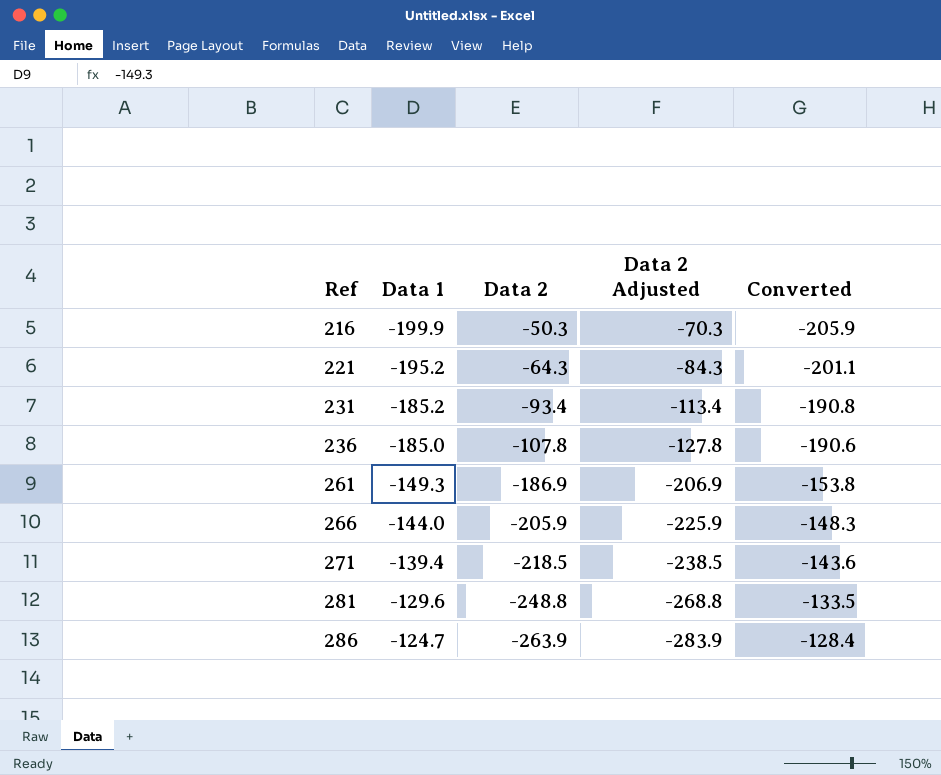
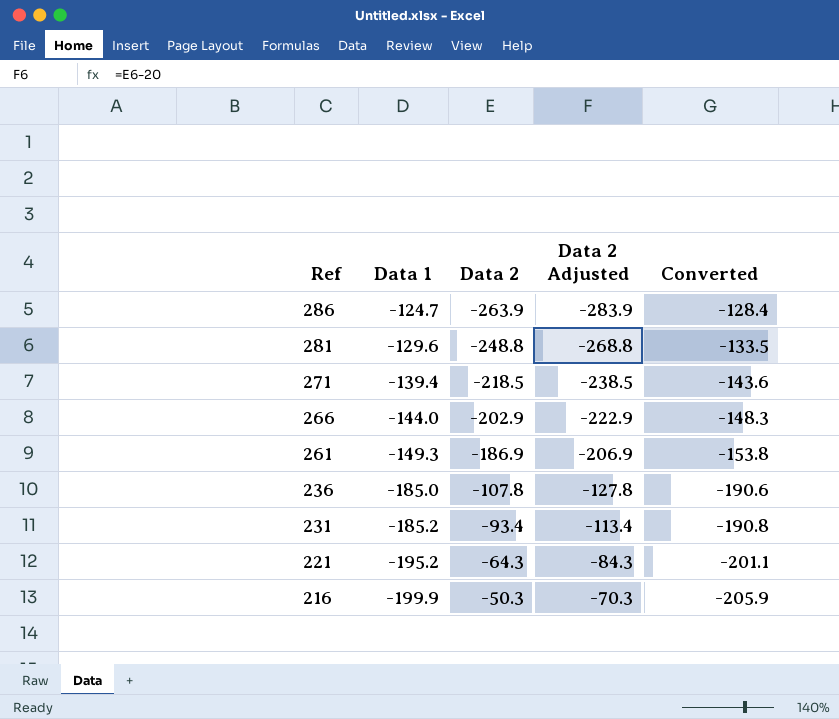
row order: Ref ascending -> Ref descending
266 | Data 2: -205.9 -> -202.9
266 | Data 2 Adjusted: -225.9 -> -222.9

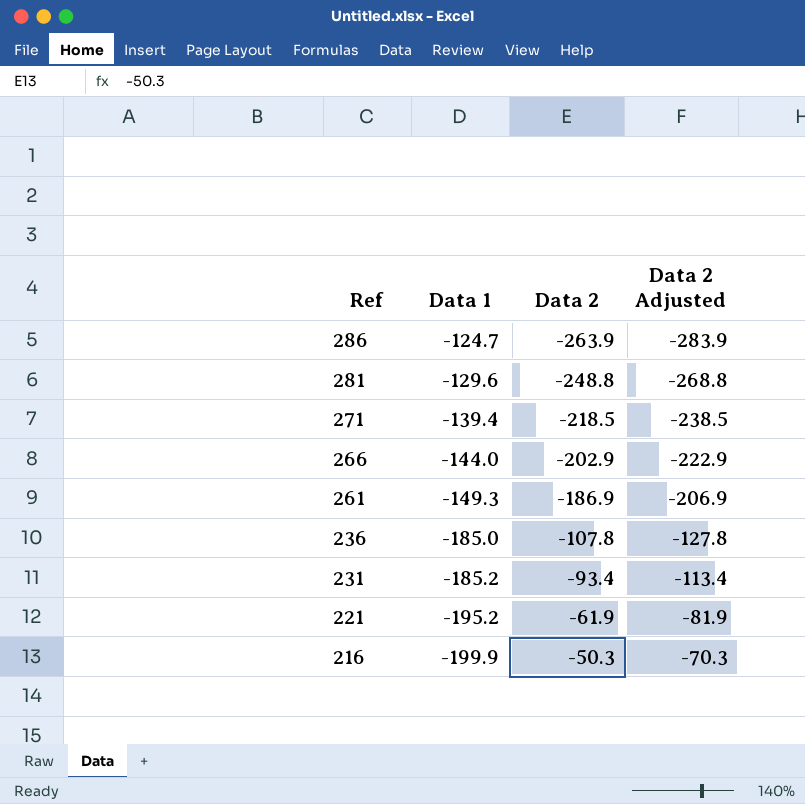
column Converted | formula: [Data 1] * 1.03 -> none
221 | Data 2: -64.3 -> -61.9
221 | Data 2 Adjusted: -84.3 -> -81.9

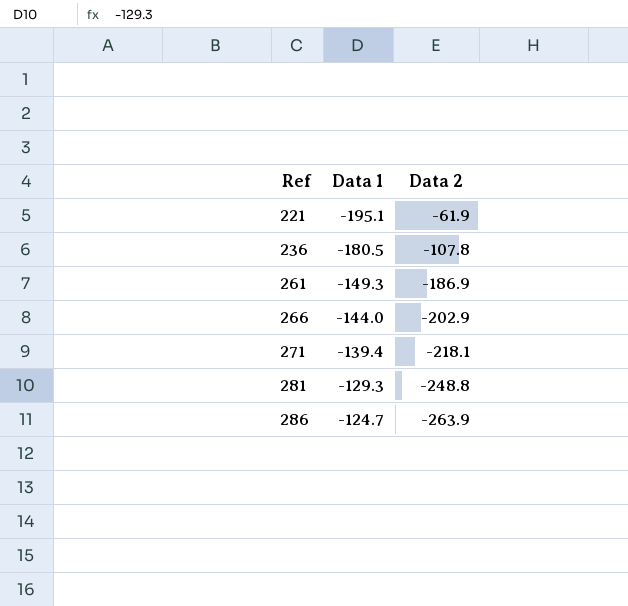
row order: Ref descending -> Ref ascending
column Data 2 Adjusted | formula: [Data 2] - 20 -> none
row 231: -185.2 | -93.4 | -113.4 -> none
row 216: -199.9 | -50.3 | -70.3 -> none
221 | Data 1: -195.2 -> -195.1
236 | Data 1: -185.0 -> -180.5
271 | Data 2: -218.5 -> -218.1
281 | Data 1: -129.6 -> -129.3

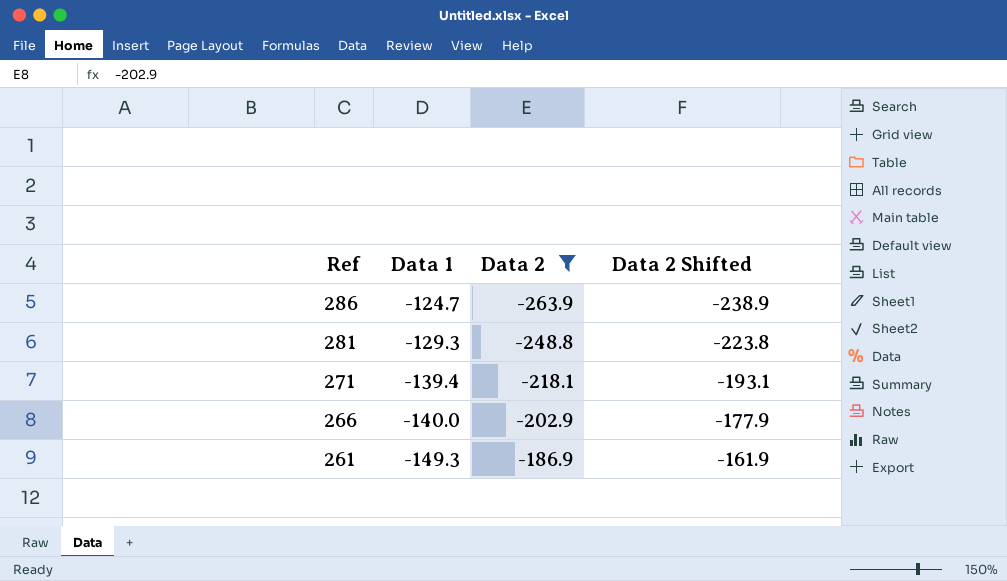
filter: none -> Data 2 <= -186.9
row order: Ref ascending -> Ref descending
column Data 2 Shifted | formula: none -> [Data 2] + 25
266 | Data 1: -144.0 -> -140.0

